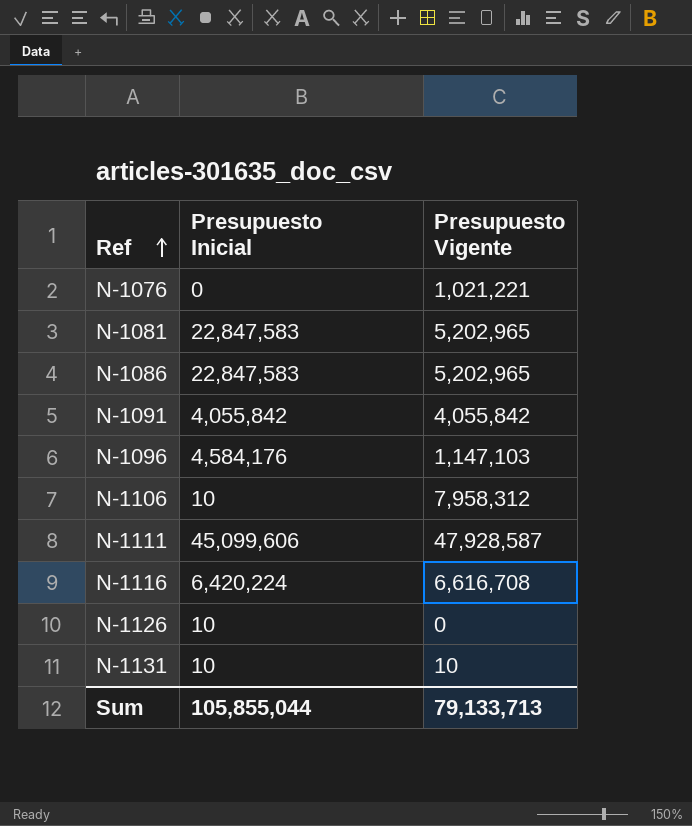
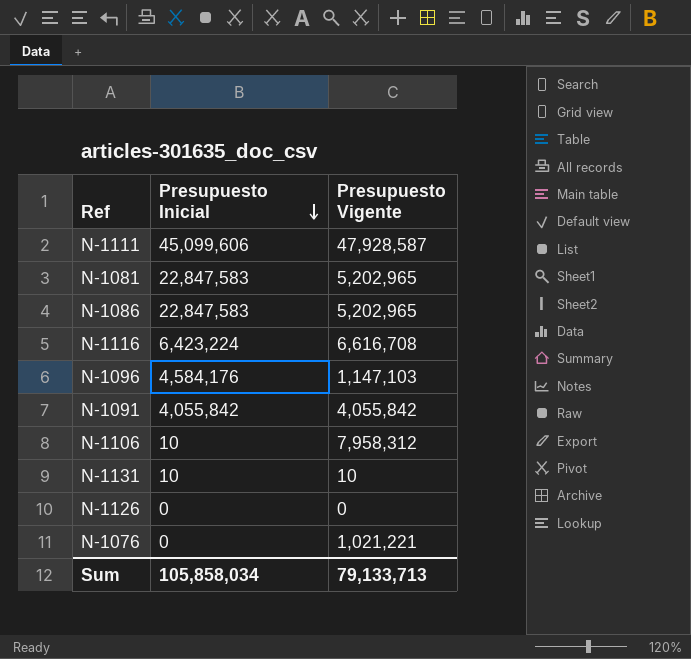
row order: Ref ascending -> Presupuesto Inicial descending
N-1116 | Presupuesto Inicial: 6,420,224 -> 6,423,224
N-1126 | Presupuesto Inicial: 10 -> 0
Sum | Presupuesto Inicial: 105,855,044 -> 105,858,034

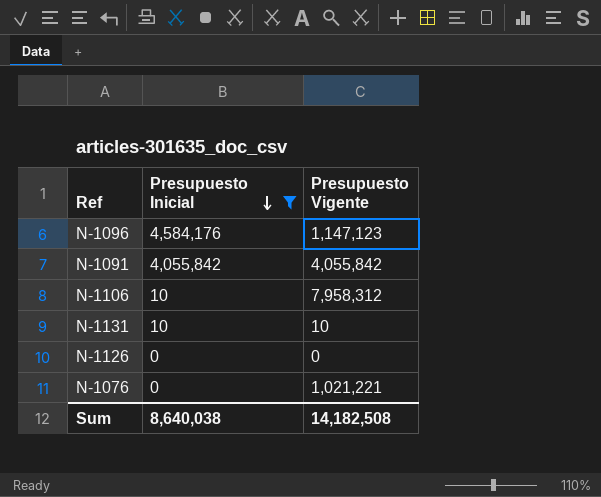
filter: none -> Presupuesto Inicial <= 4,584,176
N-1096 | Presupuesto Vigente: 1,147,103 -> 1,147,123
Sum | Presupuesto Inicial: 105,858,034 -> 8,640,038
Sum | Presupuesto Vigente: 79,133,713 -> 14,182,508

